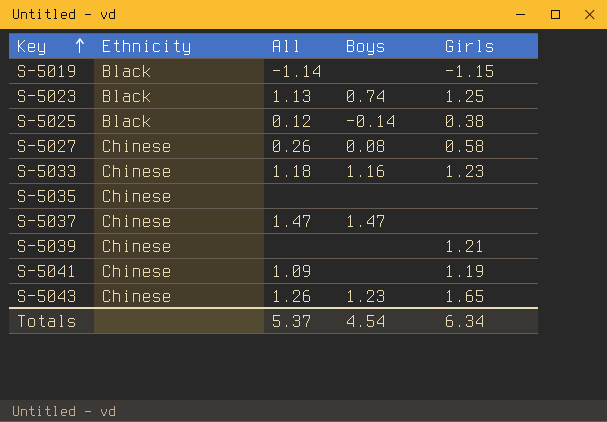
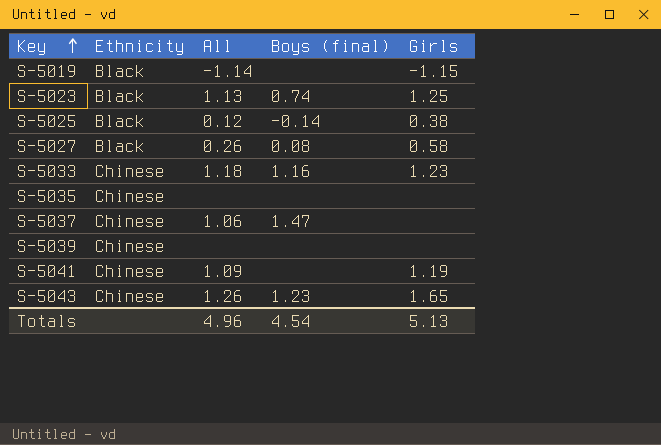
column name: Boys -> Boys (final)
S-5027 | Ethnicity: Chinese -> Black
S-5037 | All: 1.47 -> 1.06
S-5039 | Girls: 1.21 -> none
Totals | All: 5.37 -> 4.96
Totals | Girls: 6.34 -> 5.13

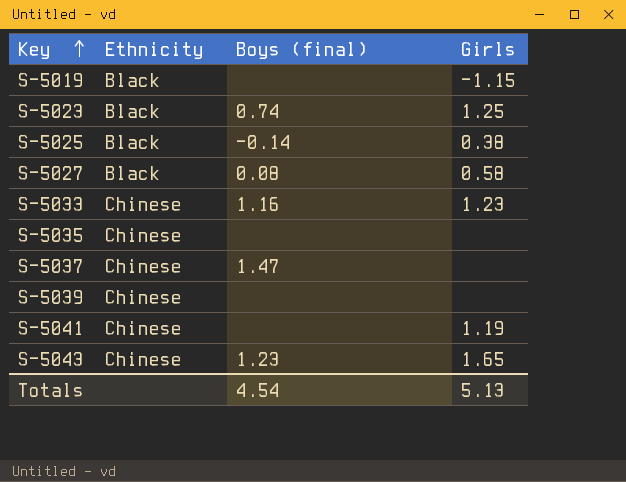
column All | position: 3 -> none

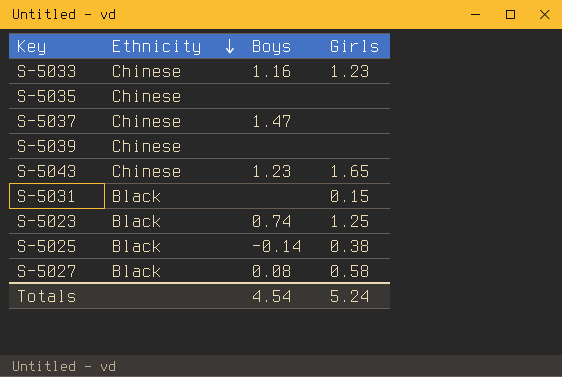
row order: Key ascending -> Ethnicity descending
column name: Boys (final) -> Boys
row S-5019: Black | none | -1.15 -> none
row S-5041: Chinese | none | 1.19 -> none
row S-5031: none -> Black | none | 0.15
Totals | Girls: 5.13 -> 5.24

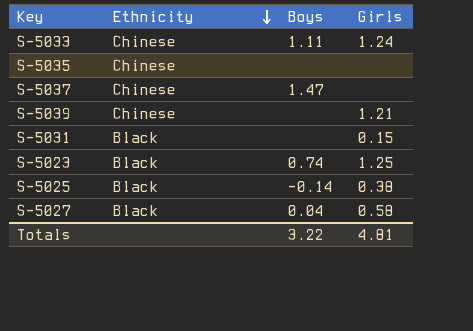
row S-5043: Chinese | 1.23 | 1.65 -> none
S-5033 | Boys: 1.16 -> 1.11
S-5033 | Girls: 1.23 -> 1.24
S-5039 | Girls: none -> 1.21
S-5027 | Boys: 0.08 -> 0.04
Totals | Boys: 4.54 -> 3.22
Totals | Girls: 5.24 -> 4.81

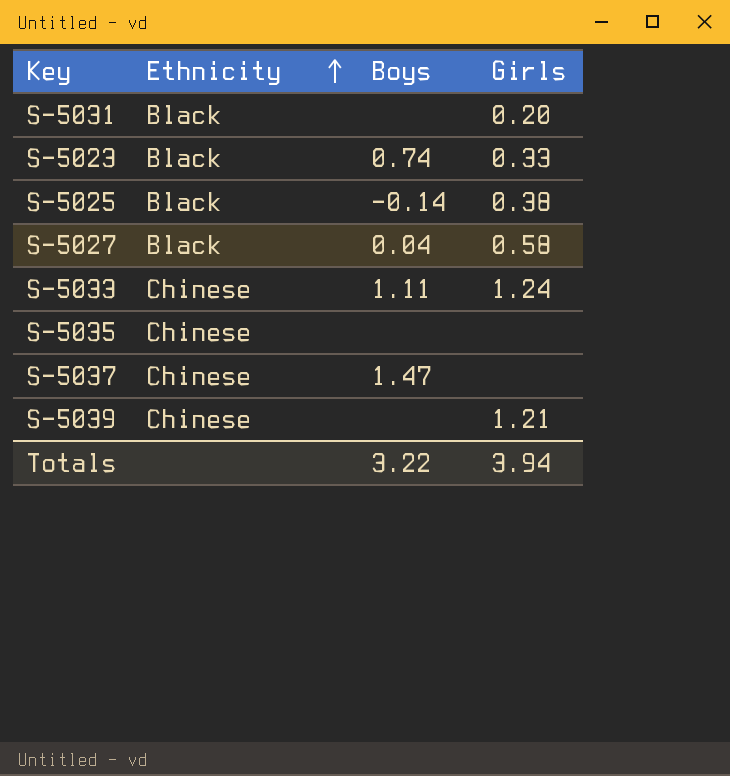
row order: Ethnicity descending -> Ethnicity ascending
S-5031 | Girls: 0.15 -> 0.20
S-5023 | Girls: 1.25 -> 0.33
Totals | Girls: 4.81 -> 3.94

